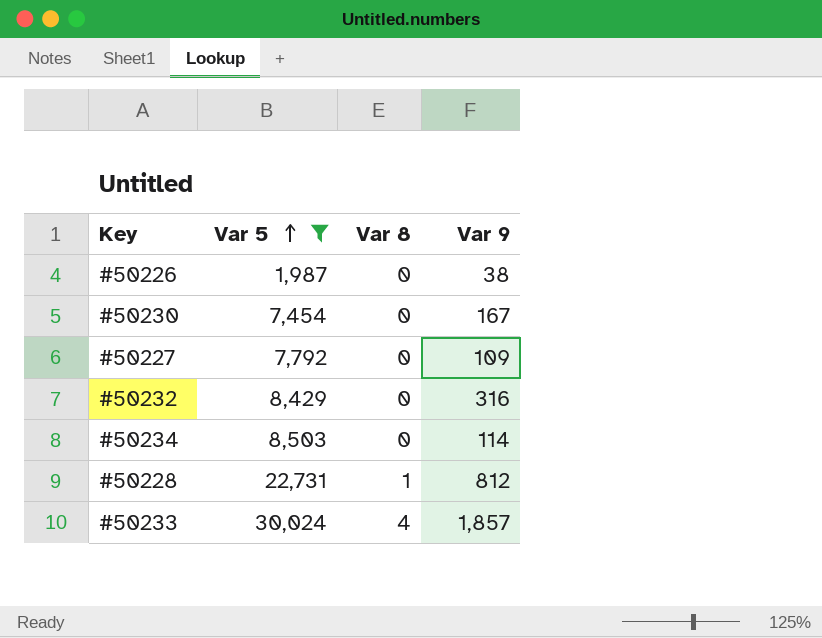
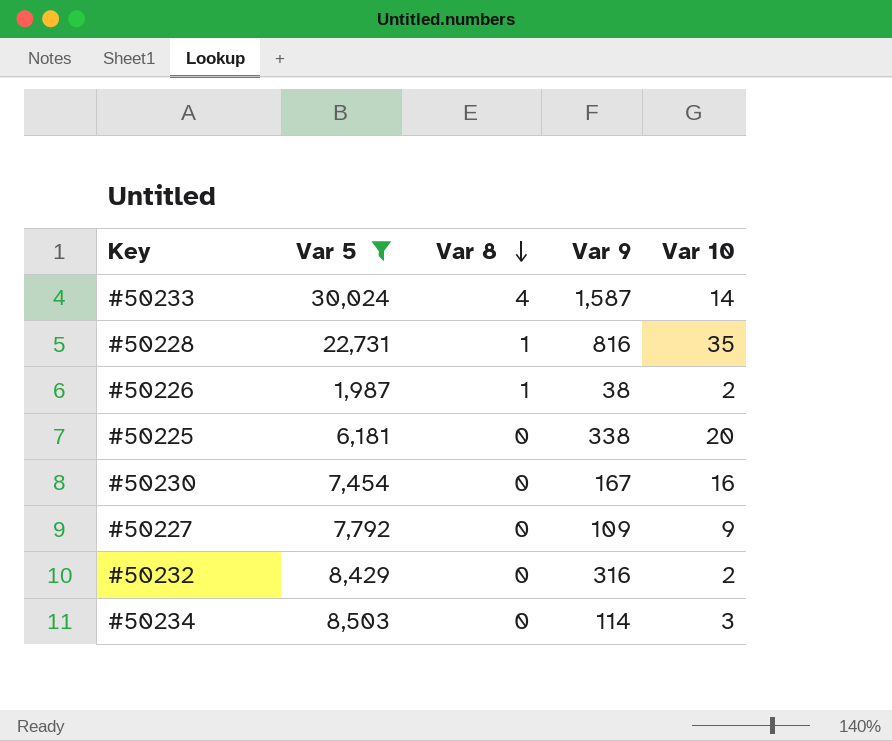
row order: Var 5 ascending -> Var 8 descending
column Var 10 | position: none -> 5
#50233 | Var 9: 1,857 -> 1,587
#50228 | Var 9: 812 -> 816
#50226 | Var 8: 0 -> 1
row #50225: none -> 6,181 | 0 | 338 | 20

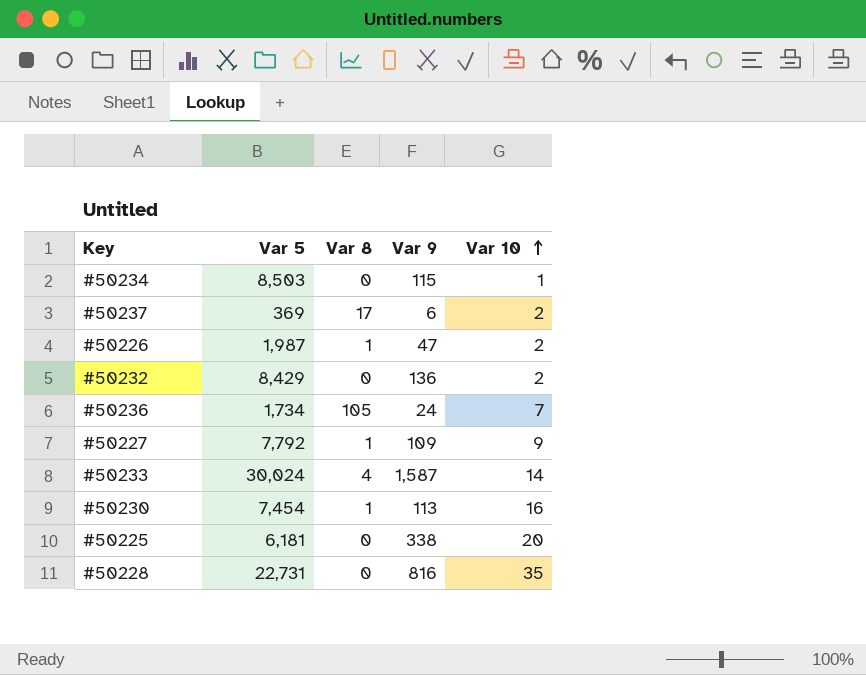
filter: Var 5 >= 1,987 -> none
row order: Var 8 descending -> Var 10 ascending
#50234 | Var 9: 114 -> 115
#50234 | Var 10: 3 -> 1
#50226 | Var 9: 38 -> 47
#50232 | Var 9: 316 -> 136
#50227 | Var 8: 0 -> 1
#50230 | Var 8: 0 -> 1
#50230 | Var 9: 167 -> 113
#50228 | Var 8: 1 -> 0

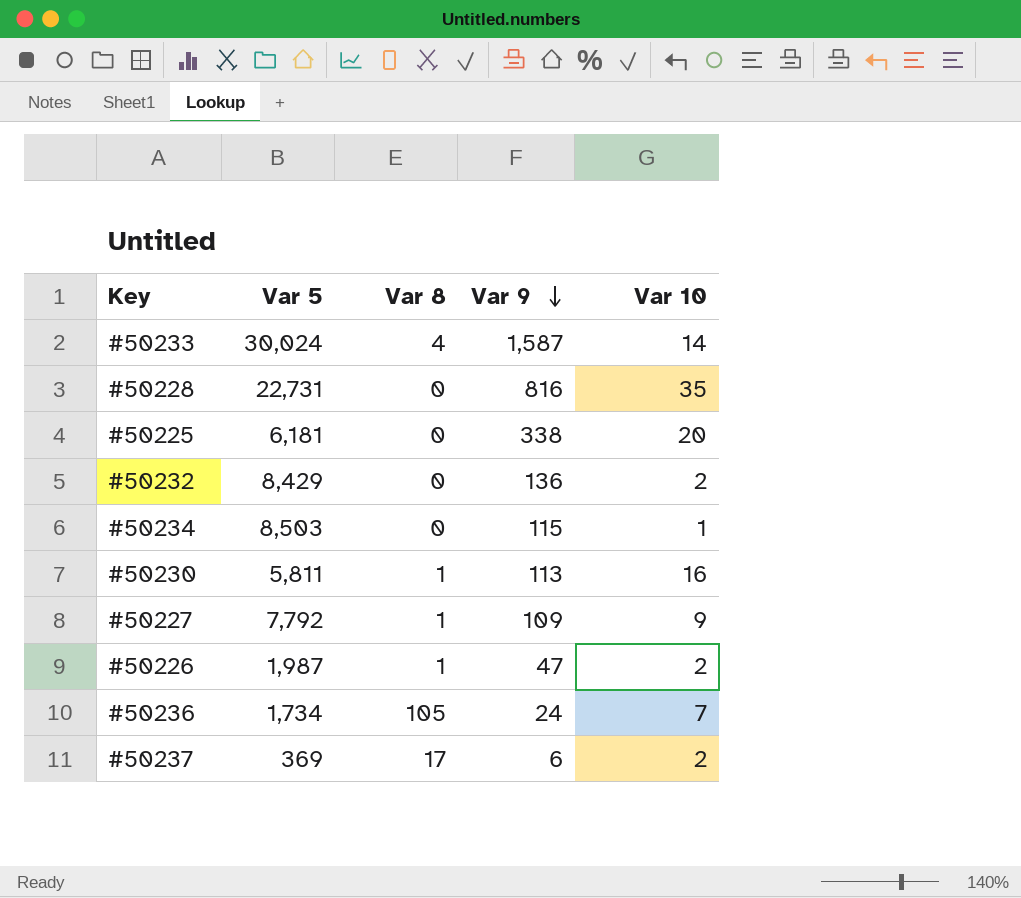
row order: Var 10 ascending -> Var 9 descending
#50230 | Var 5: 7,454 -> 5,811

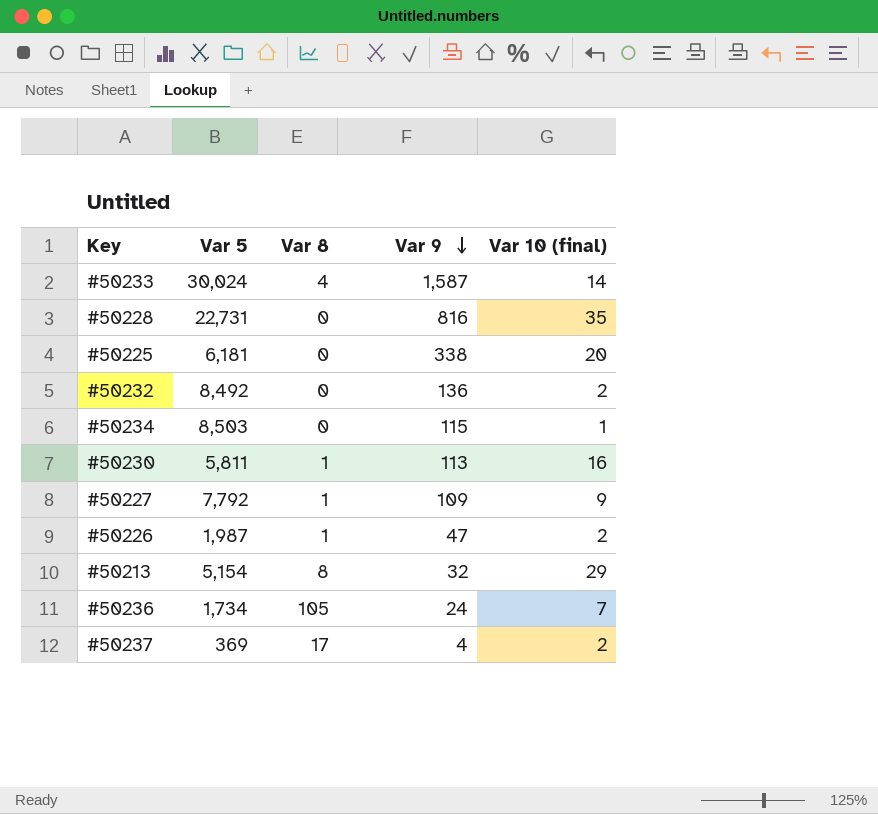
column name: Var 10 -> Var 10 (final)
#50232 | Var 5: 8,429 -> 8,492
row #50213: none -> 5,154 | 8 | 32 | 29
#50237 | Var 9: 6 -> 4

